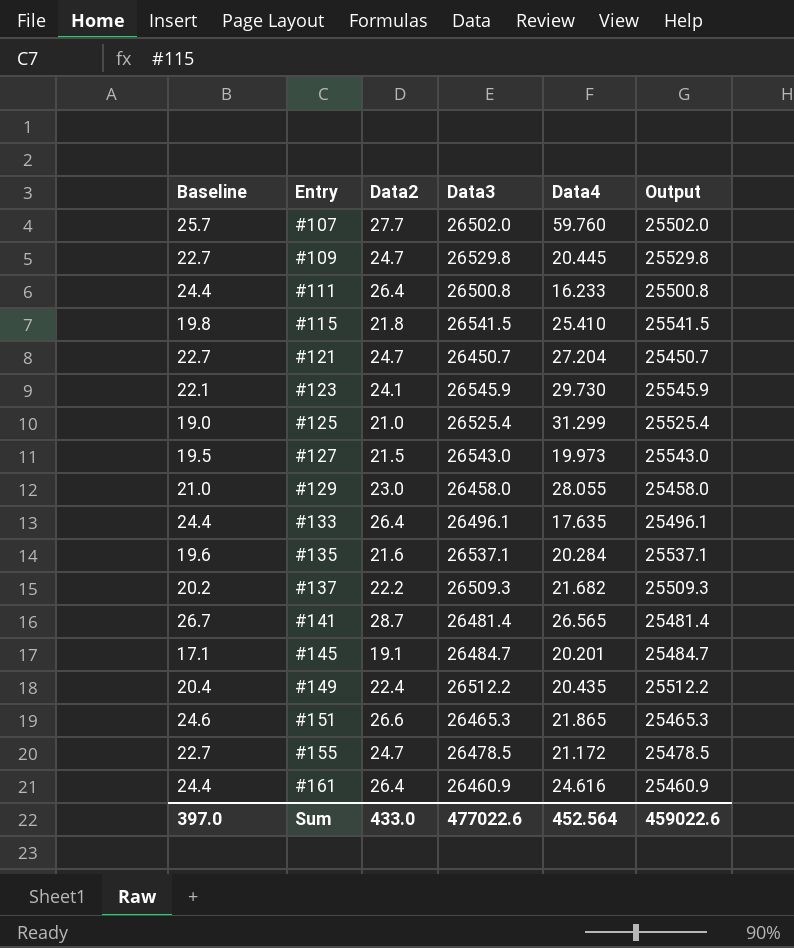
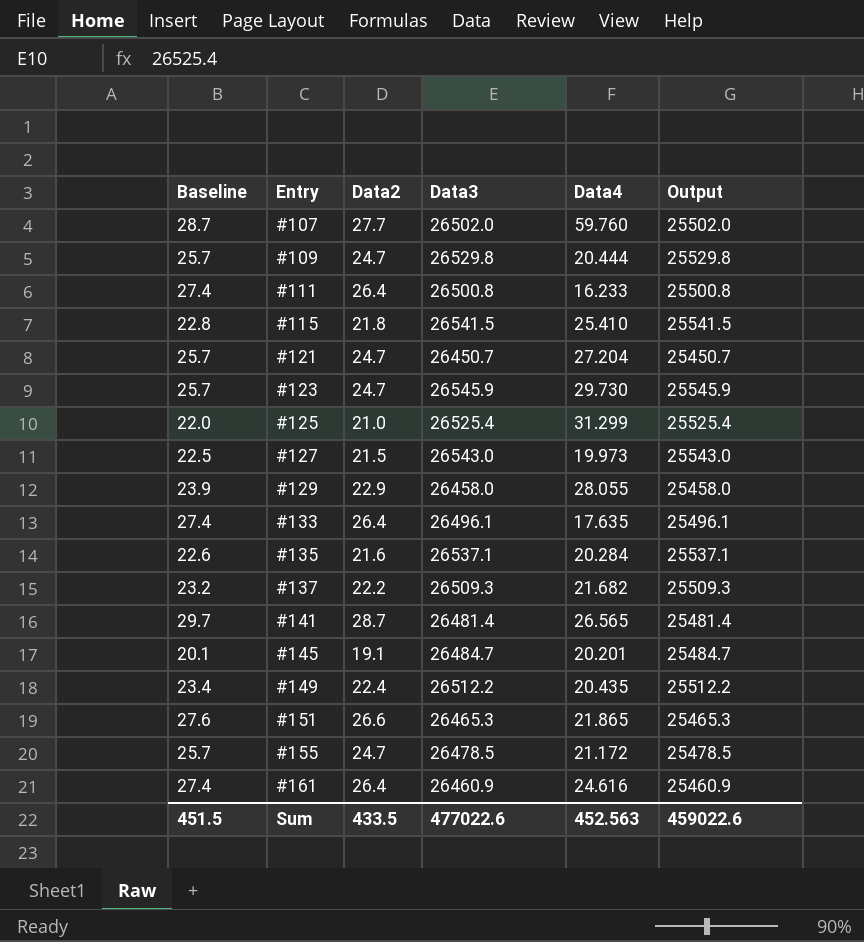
column Baseline | formula: [Data2] - 2 -> [Data2] + 1
#109 | Data4: 20.445 -> 20.444
#123 | Data2: 24.1 -> 24.7
#129 | Data2: 23.0 -> 22.9
Sum | Baseline: 397.0 -> 451.5
Sum | Data2: 433.0 -> 433.5
Sum | Data4: 452.564 -> 452.563

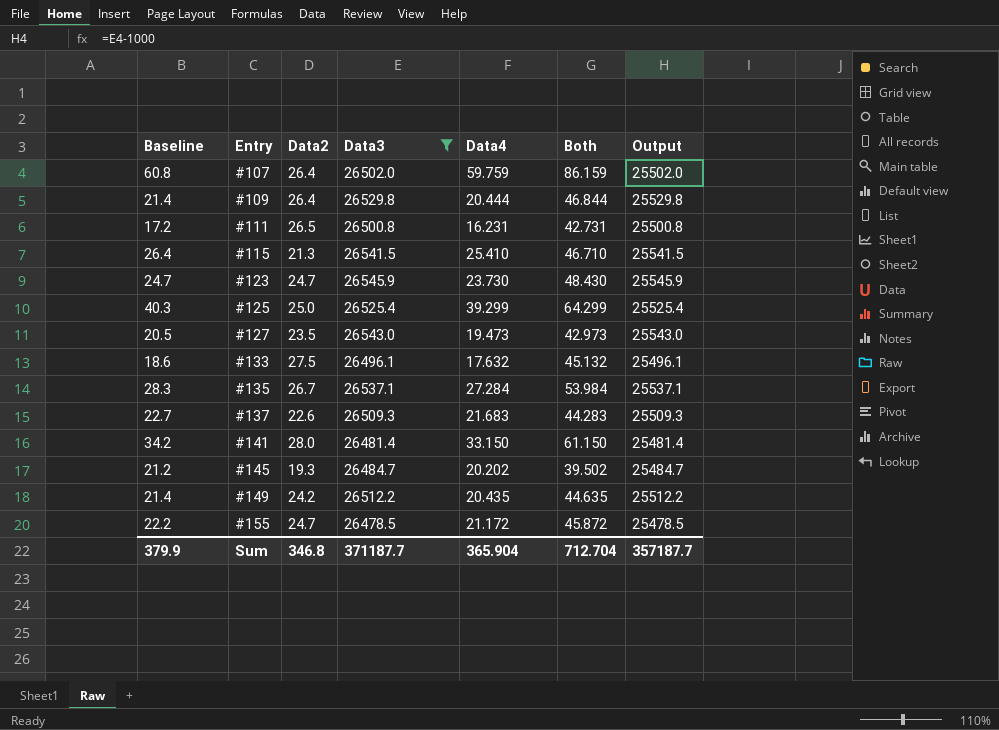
filter: none -> Data3 >= 26478.5
column Baseline | formula: [Data2] + 1 -> [Data4] + 1
column Both | formula: none -> [Data2] + [Data4]
#107 | Data2: 27.7 -> 26.4
#107 | Data4: 59.760 -> 59.759
#109 | Data2: 24.7 -> 26.4
#111 | Data2: 26.4 -> 26.5
#111 | Data4: 16.233 -> 16.231
#115 | Data2: 21.8 -> 21.3
#123 | Data4: 29.730 -> 23.730
#125 | Data2: 21.0 -> 25.0
#125 | Data4: 31.299 -> 39.299
#127 | Data2: 21.5 -> 23.5
#127 | Data4: 19.973 -> 19.473
#133 | Data2: 26.4 -> 27.5
#133 | Data4: 17.635 -> 17.632
#135 | Data2: 21.6 -> 26.7
#135 | Data4: 20.284 -> 27.284
#137 | Data2: 22.2 -> 22.6
#137 | Data4: 21.682 -> 21.683
#141 | Data2: 28.7 -> 28.0
#141 | Data4: 26.565 -> 33.150
#145 | Data2: 19.1 -> 19.3
#145 | Data4: 20.201 -> 20.202
#149 | Data2: 22.4 -> 24.2
Sum | Baseline: 451.5 -> 379.9
Sum | Data2: 433.5 -> 346.8
Sum | Data3: 477022.6 -> 371187.7
Sum | Data4: 452.563 -> 365.904
Sum | Output: 459022.6 -> 357187.7

